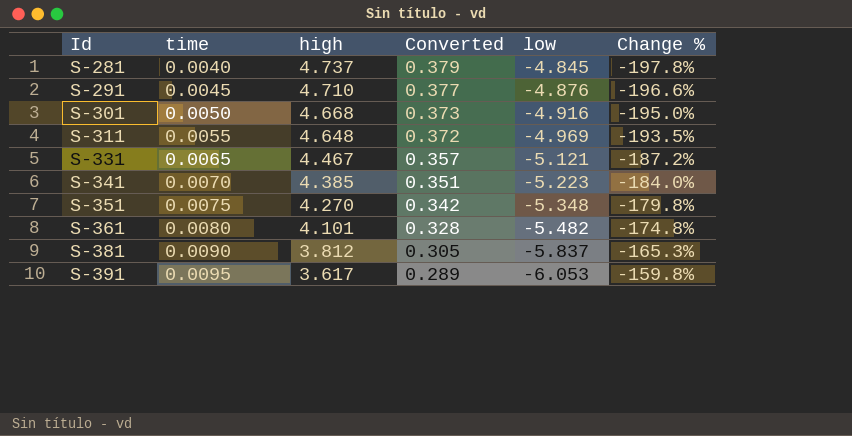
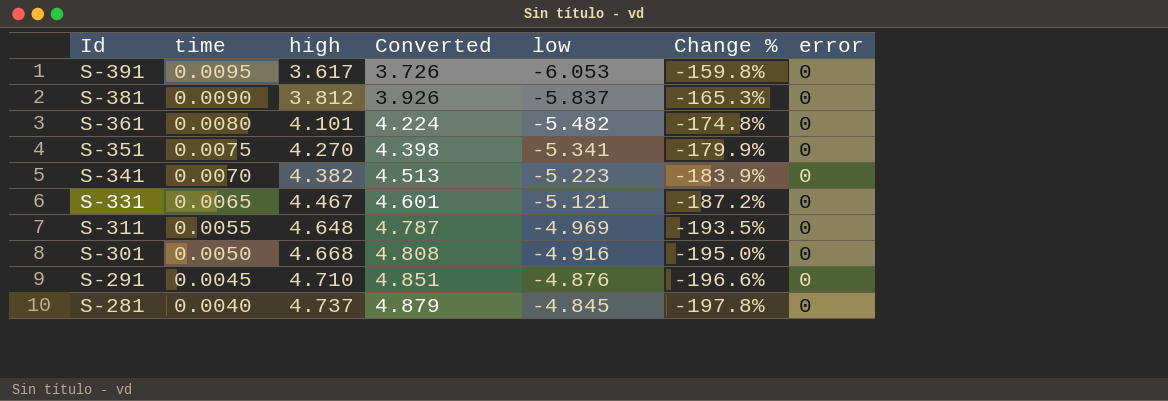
row order: Id ascending -> Id descending
column Converted | formula: [high] * 0.08 -> [high] * 1.03
column error | position: none -> 7
S-351 | low: -5.348 -> -5.341
S-351 | Change %: -179.8% -> -179.9%
S-341 | high: 4.385 -> 4.382
S-341 | Change %: -184.0% -> -183.9%

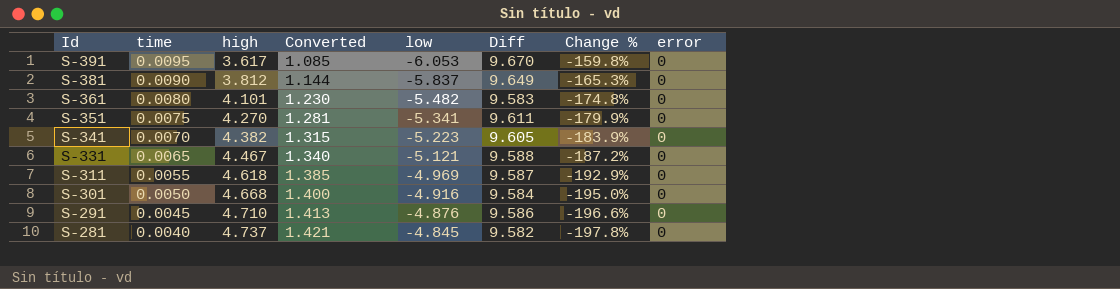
column Converted | formula: [high] * 1.03 -> [high] * 0.3
column Diff | formula: none -> [high] - [low]
S-311 | high: 4.648 -> 4.618
S-311 | Change %: -193.5% -> -192.9%

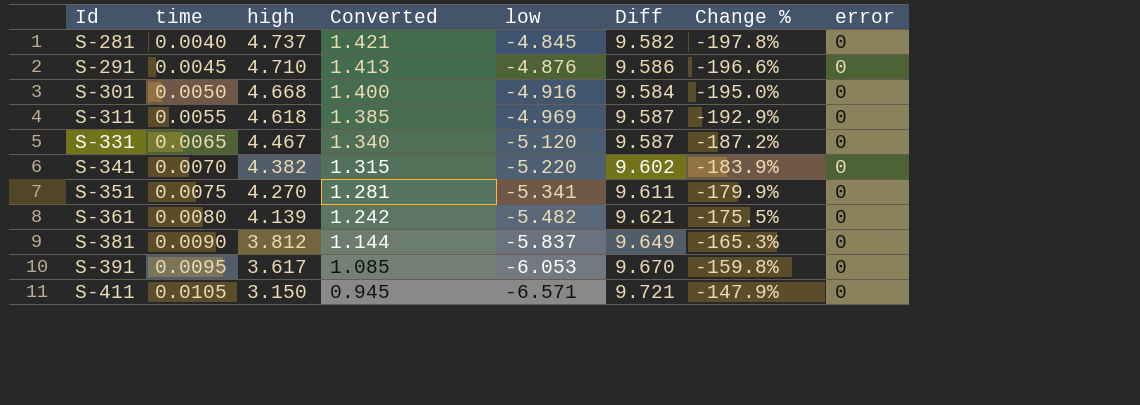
row order: Id descending -> Id ascending
S-331 | low: -5.121 -> -5.120
S-331 | Diff: 9.588 -> 9.587
S-341 | low: -5.223 -> -5.220
S-341 | Diff: 9.605 -> 9.602
S-361 | high: 4.101 -> 4.139
S-361 | Converted: 1.230 -> 1.242
S-361 | Diff: 9.583 -> 9.621
S-361 | Change %: -174.8% -> -175.5%
row S-411: none -> 0.0105 | 3.150 | 0.945 | -6.571 | 9.721 | -147.9% | 0

